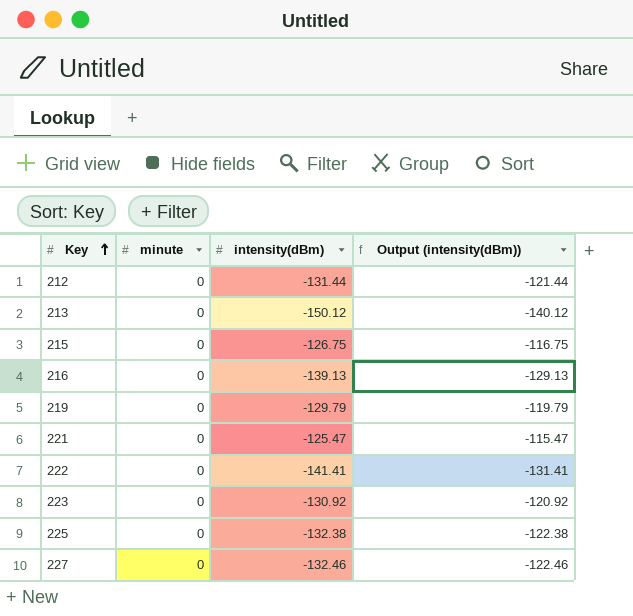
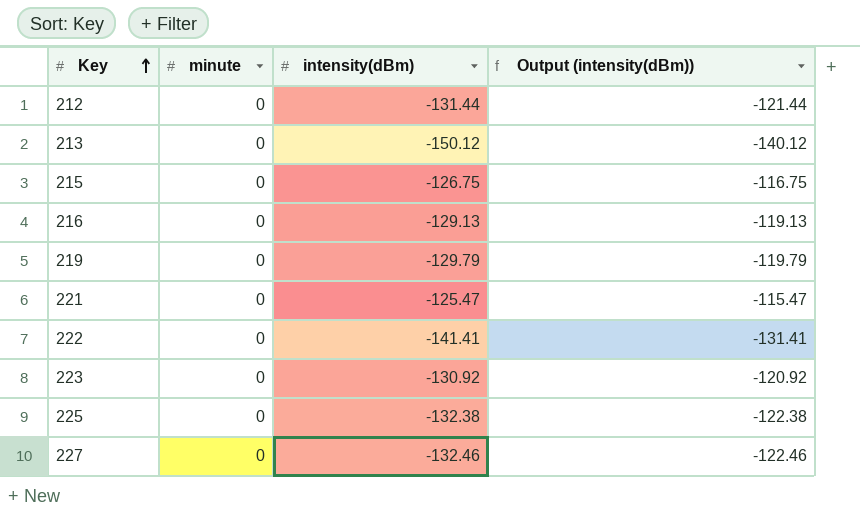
216 | intensity(dBm): -139.13 -> -129.13
216 | Output (intensity(dBm)): -129.13 -> -119.13

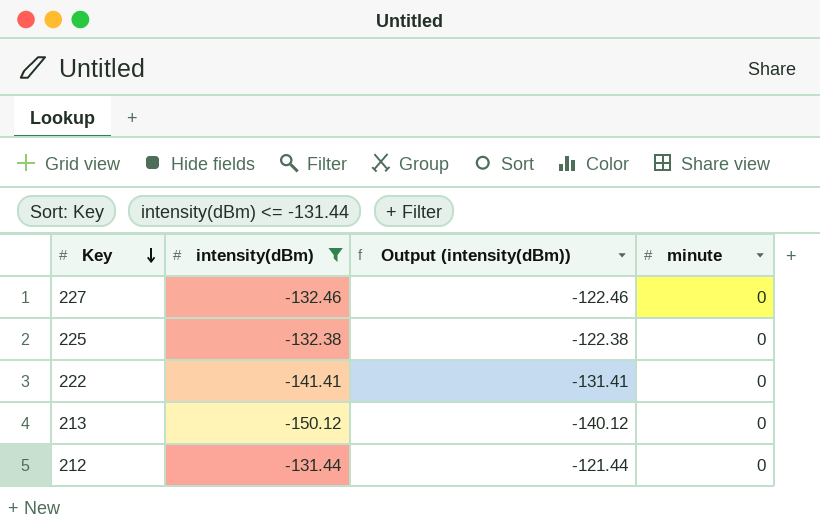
filter: none -> intensity(dBm) <= -131.44
row order: Key ascending -> Key descending
column minute | position: 2 -> 4

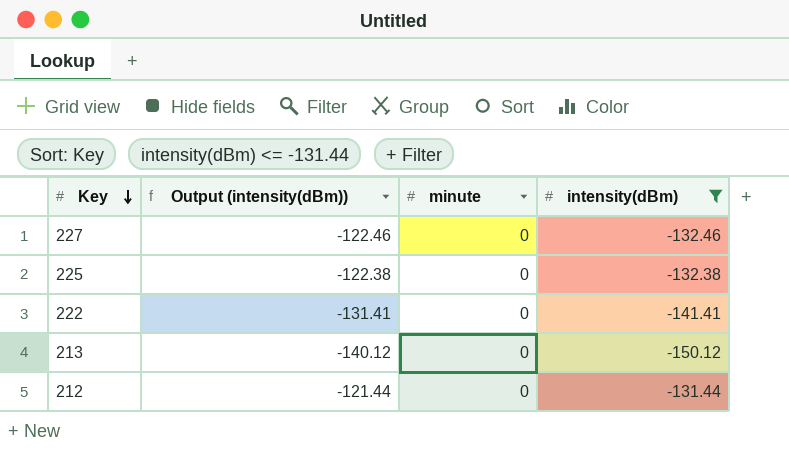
column intensity(dBm) | position: 2 -> 4

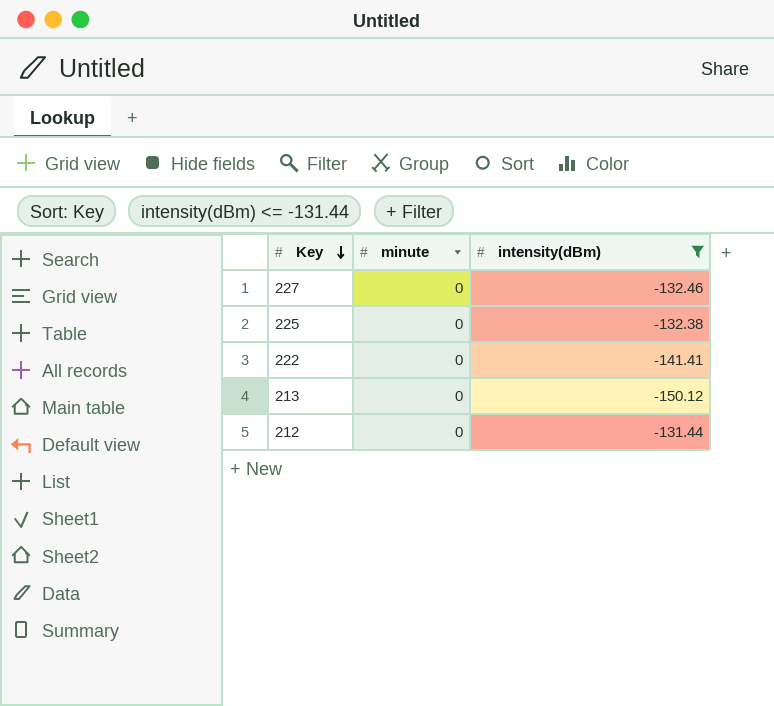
column Output (intensity(dBm)) | formula: [intensity(dBm)] + 10 -> none

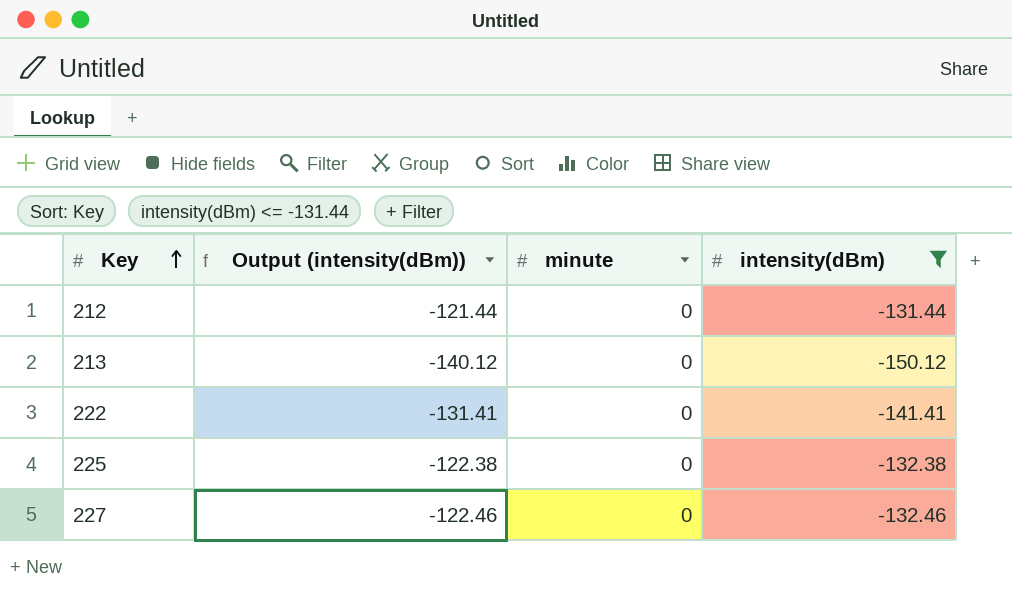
row order: Key descending -> Key ascending
column Output (intensity(dBm)) | formula: none -> [intensity(dBm)] + 10

